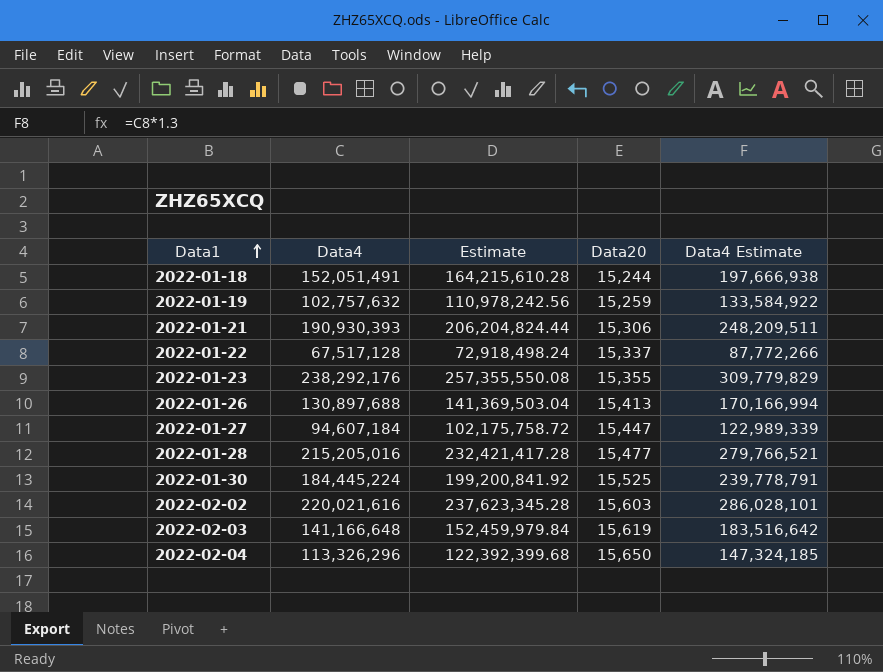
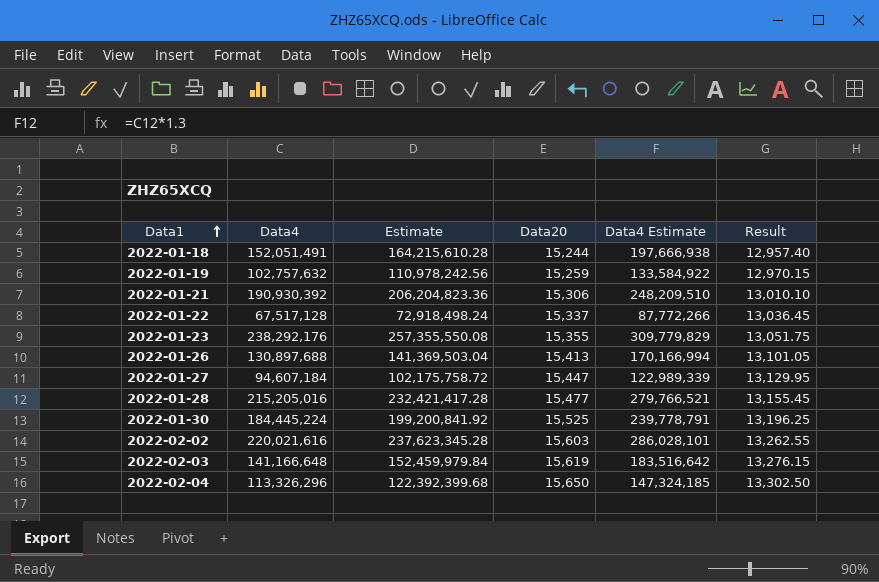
column Result | formula: none -> [Data20] * 0.85
2022-01-21 | Data4: 190,930,393 -> 190,930,392
2022-01-21 | Estimate: 206,204,824.44 -> 206,204,823.36
2022-01-21 | Data4 Estimate: 248,209,511 -> 248,209,510

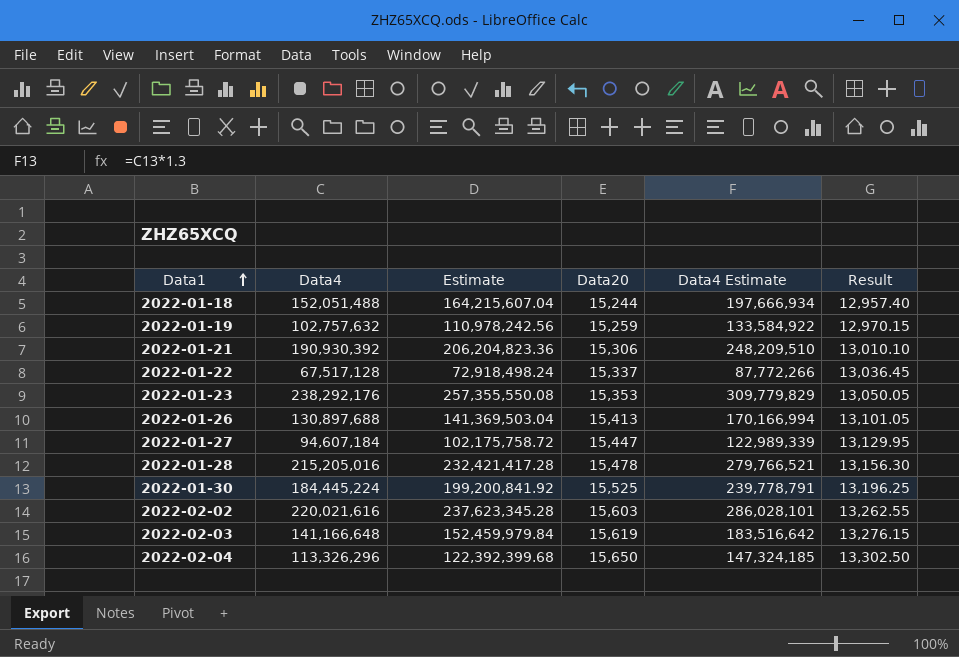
2022-01-18 | Data4: 152,051,491 -> 152,051,488
2022-01-18 | Estimate: 164,215,610.28 -> 164,215,607.04
2022-01-18 | Data4 Estimate: 197,666,938 -> 197,666,934
2022-01-23 | Data20: 15,355 -> 15,353
2022-01-23 | Result: 13,051.75 -> 13,050.05
2022-01-28 | Data20: 15,477 -> 15,478
2022-01-28 | Result: 13,155.45 -> 13,156.30

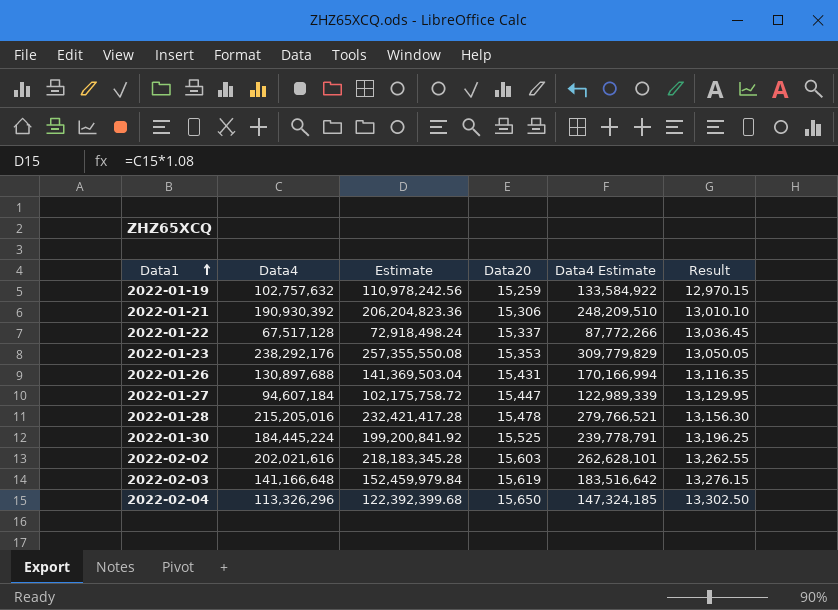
row 2022-01-18: 152,051,488 | 164,215,607.04 | 15,244 | 197,666,934 | 12,957.40 -> none
2022-01-26 | Data20: 15,413 -> 15,431
2022-01-26 | Result: 13,101.05 -> 13,116.35
2022-02-02 | Data4: 220,021,616 -> 202,021,616
2022-02-02 | Estimate: 237,623,345.28 -> 218,183,345.28
2022-02-02 | Data4 Estimate: 286,028,101 -> 262,628,101

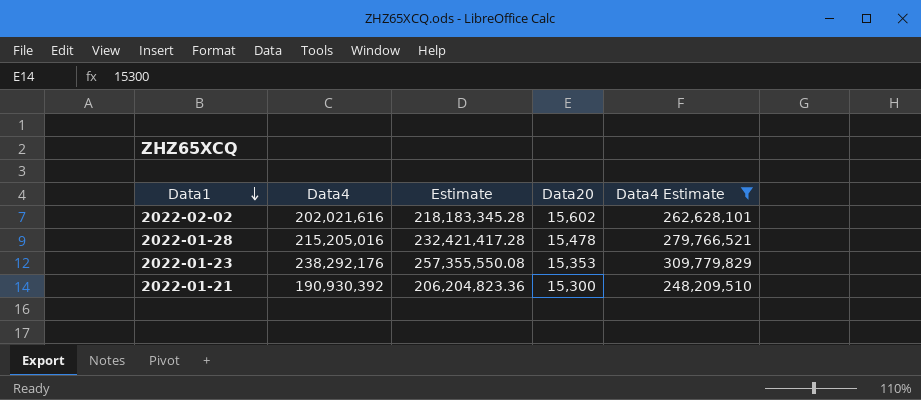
filter: none -> Data4 Estimate >= 248,209,510
row order: Data1 ascending -> Data1 descending
column Result | formula: [Data20] * 0.85 -> none
2022-02-02 | Data20: 15,603 -> 15,602
2022-01-21 | Data20: 15,306 -> 15,300

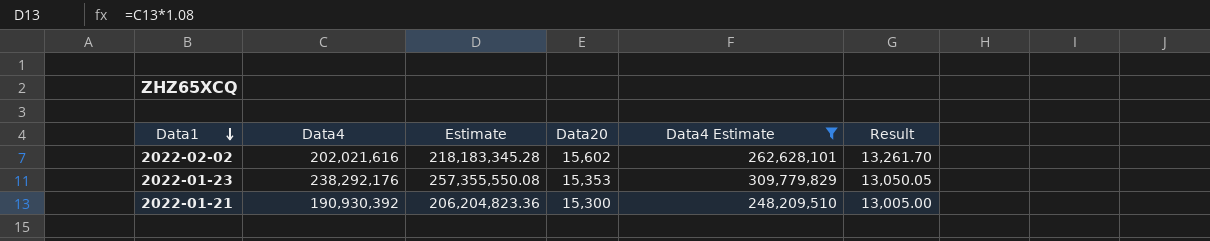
column Result | formula: none -> [Data20] * 0.85
row 2022-01-28: 215,205,016 | 232,421,417.28 | 15,478 | 279,766,521 -> none

